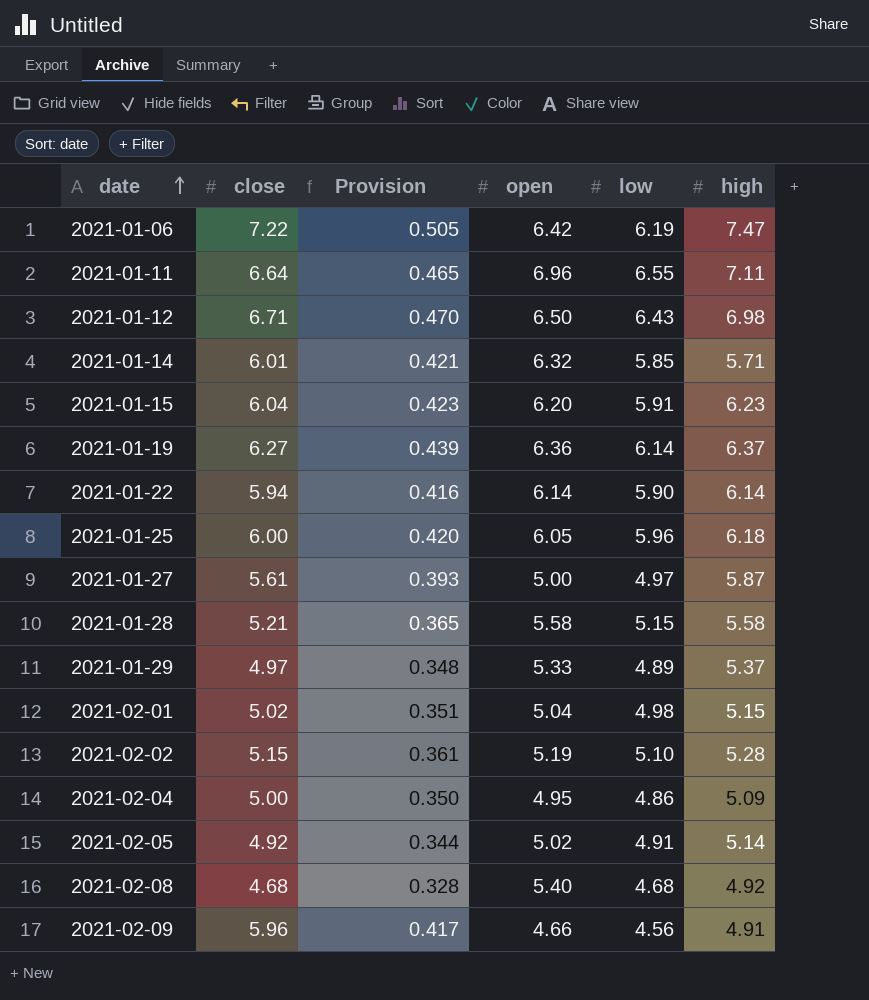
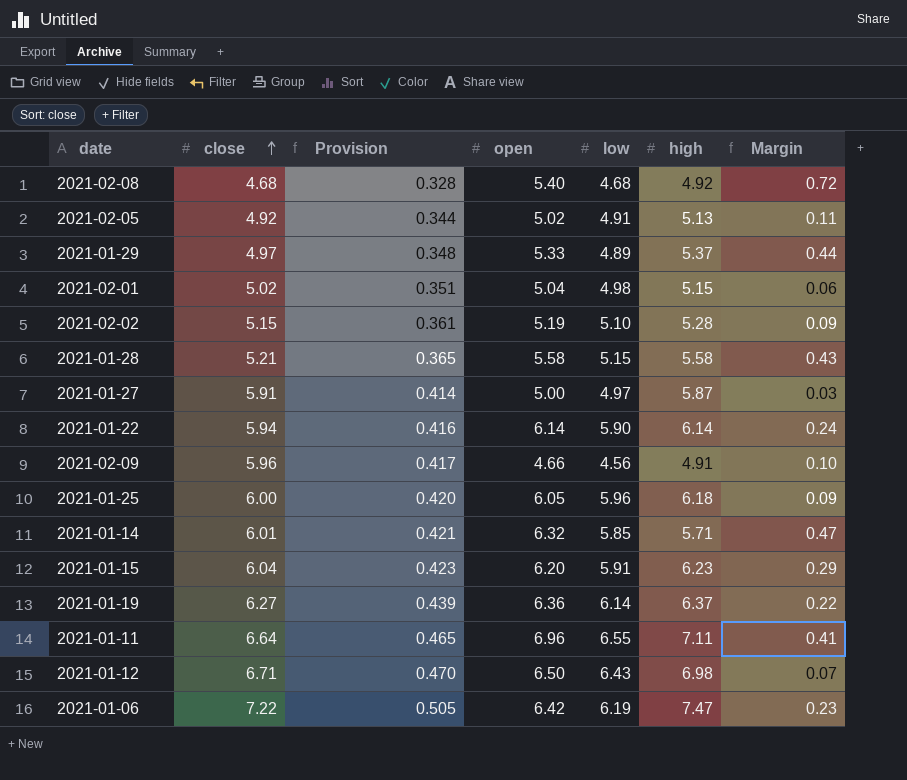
row order: date ascending -> close ascending
column Margin | formula: none -> [open] - [low]
row 2021-02-04: 5.00 | 0.350 | 4.95 | 4.86 | 5.09 -> none
2021-02-05 | high: 5.14 -> 5.13
2021-01-27 | close: 5.61 -> 5.91
2021-01-27 | Provision: 0.393 -> 0.414

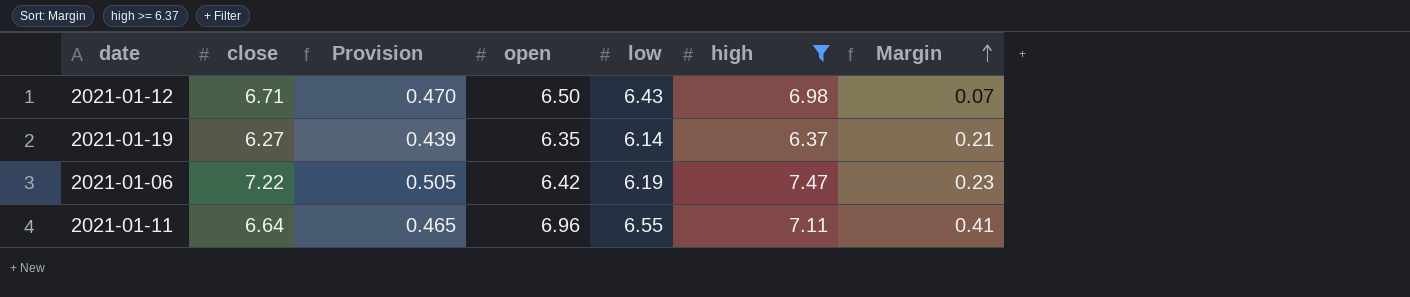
filter: none -> high >= 6.37
row order: close ascending -> Margin ascending
2021-01-19 | open: 6.36 -> 6.35
2021-01-19 | Margin: 0.22 -> 0.21

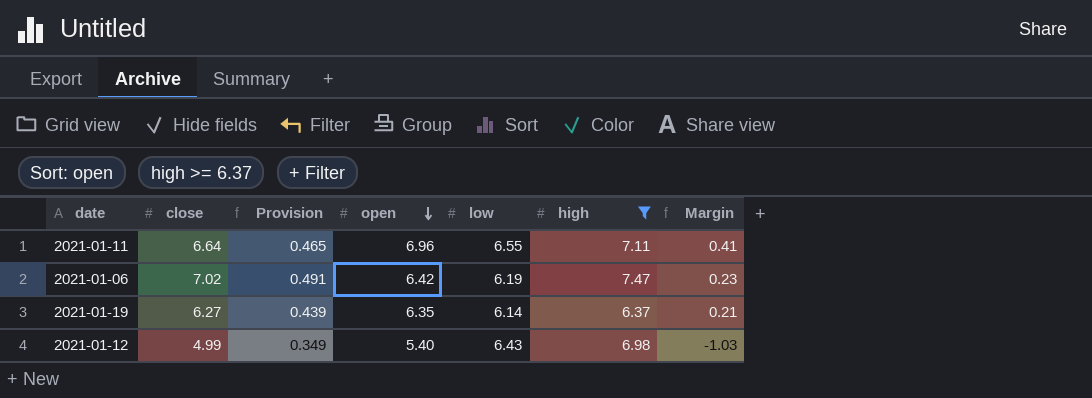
row order: Margin ascending -> open descending
2021-01-06 | close: 7.22 -> 7.02
2021-01-06 | Provision: 0.505 -> 0.491
2021-01-12 | close: 6.71 -> 4.99
2021-01-12 | Provision: 0.470 -> 0.349
2021-01-12 | open: 6.50 -> 5.40
2021-01-12 | Margin: 0.07 -> -1.03

